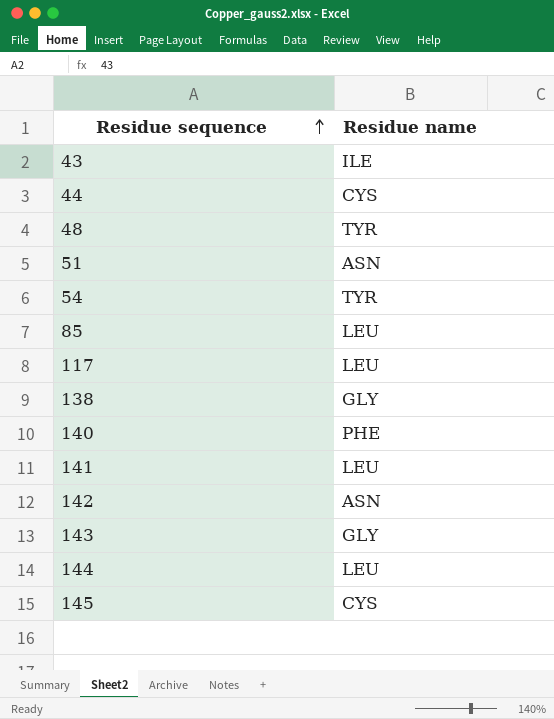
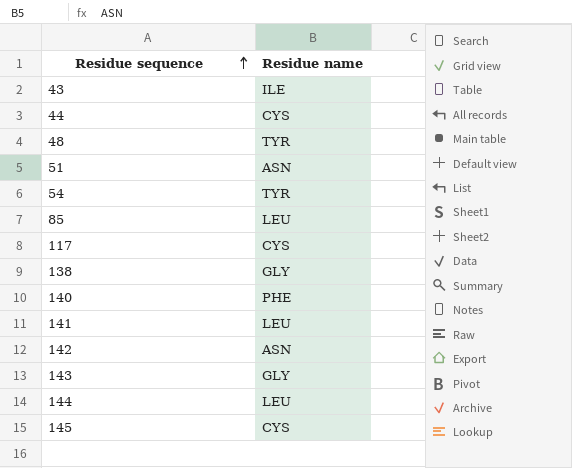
117 | Residue name: LEU -> CYS

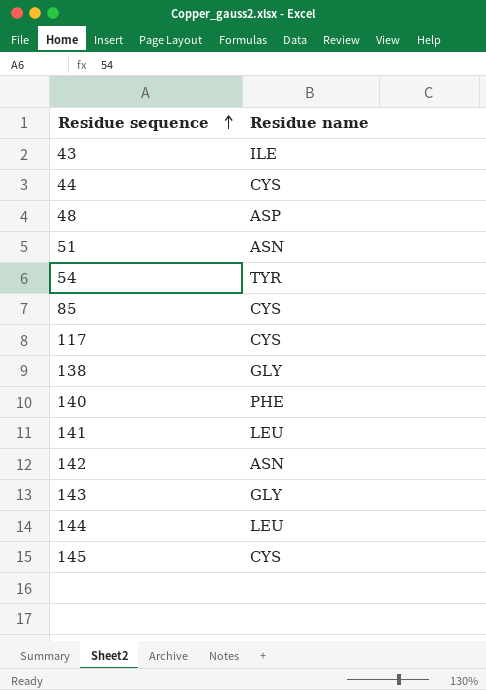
48 | Residue name: TYR -> ASP
85 | Residue name: LEU -> CYS

